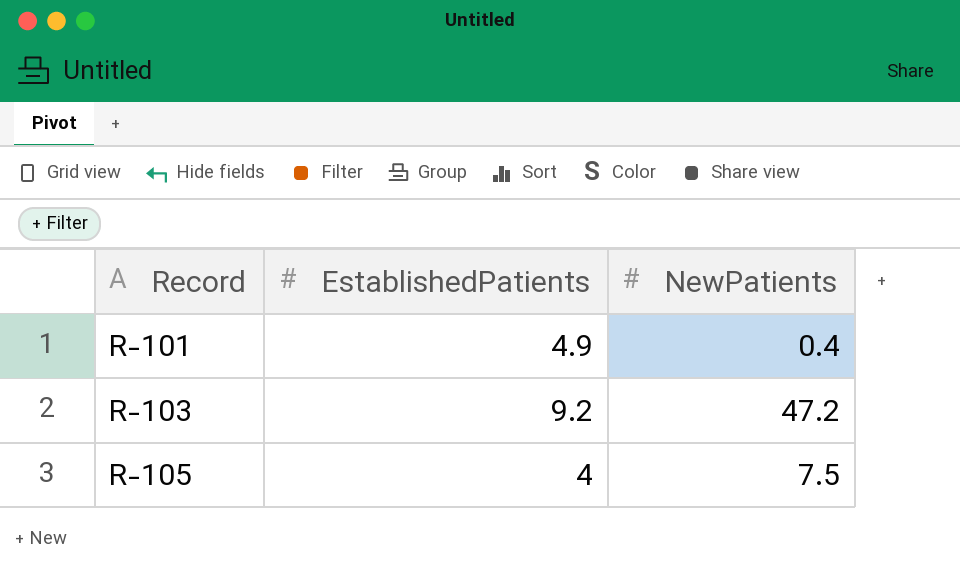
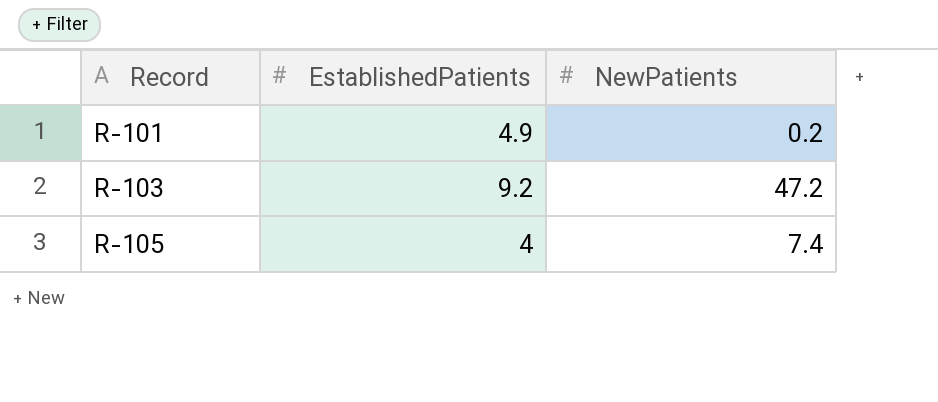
R-101 | NewPatients: 0.4 -> 0.2
R-105 | NewPatients: 7.5 -> 7.4

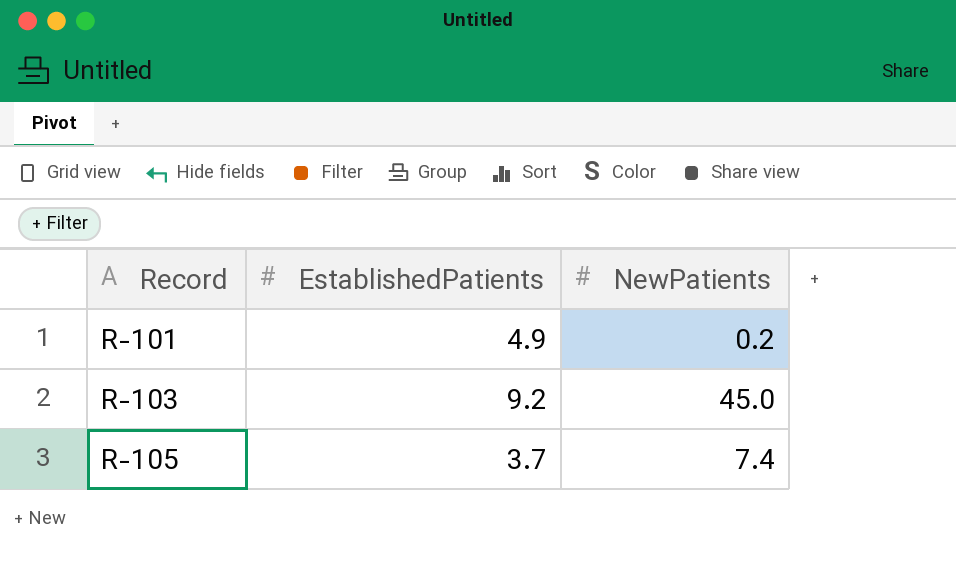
R-103 | NewPatients: 47.2 -> 45.0
R-105 | EstablishedPatients: 4 -> 3.7

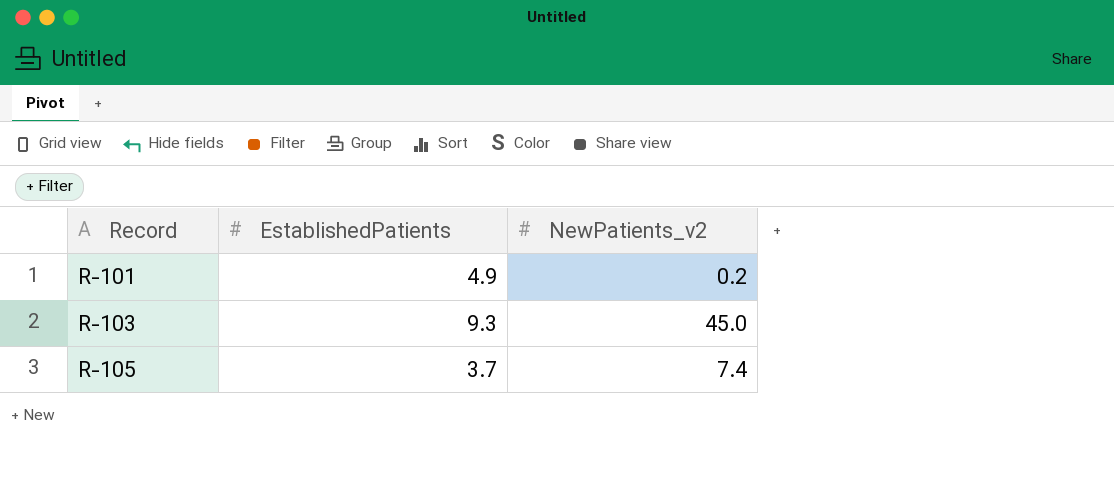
column name: NewPatients -> NewPatients_v2
R-103 | EstablishedPatients: 9.2 -> 9.3

